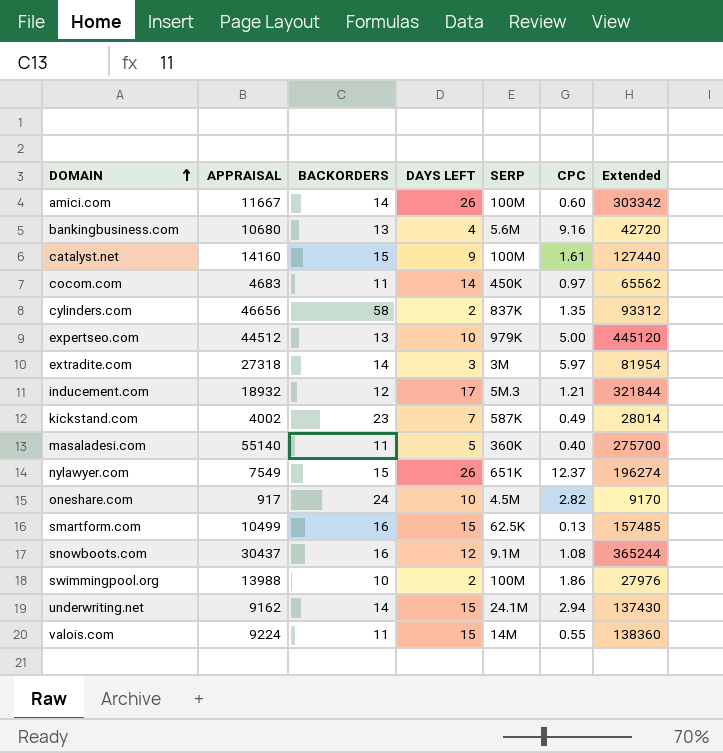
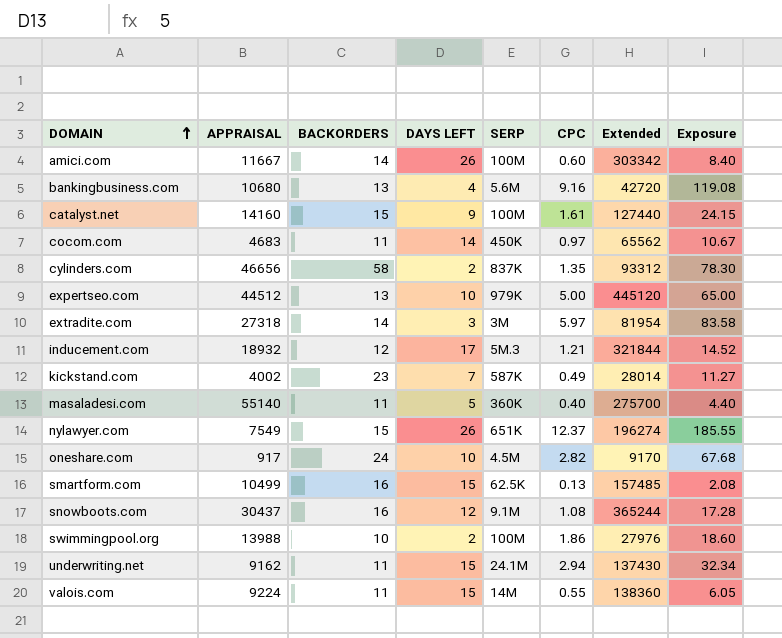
column Exposure | formula: none -> [BACKORDERS] * [CPC]
underwriting.net | BACKORDERS: 14 -> 11

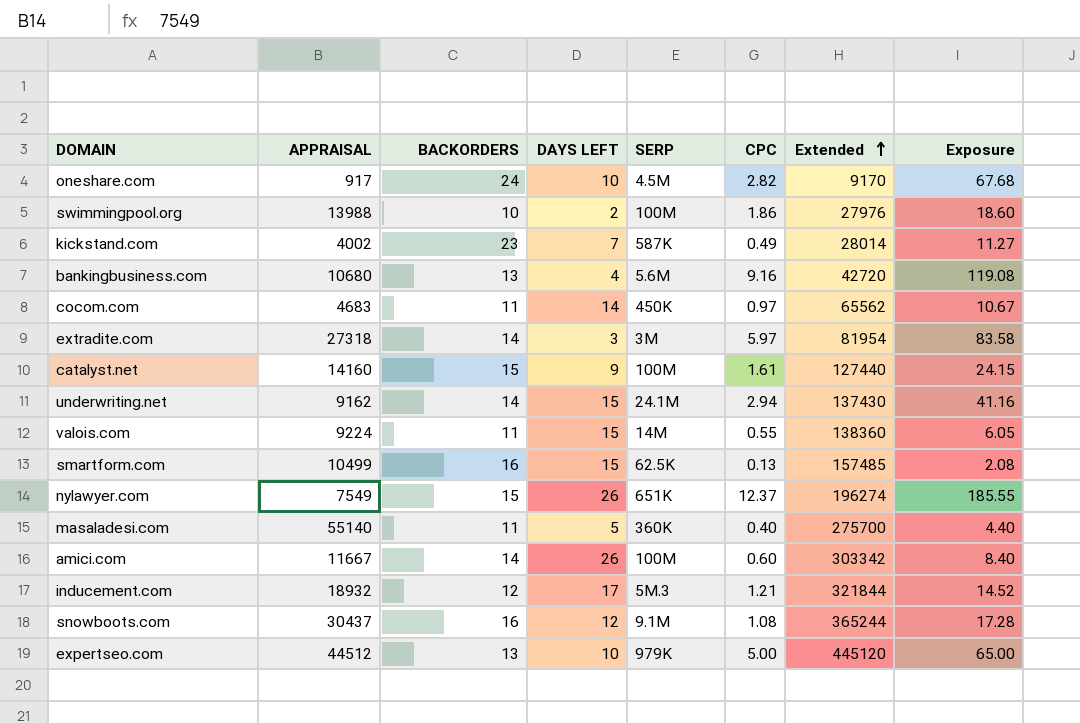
row order: DOMAIN ascending -> Extended ascending
row cylinders.com: 46656 | 58 | 2 | 837K | 1.35 | 93312 | 78.30 -> none
underwriting.net | BACKORDERS: 11 -> 14
underwriting.net | Exposure: 32.34 -> 41.16

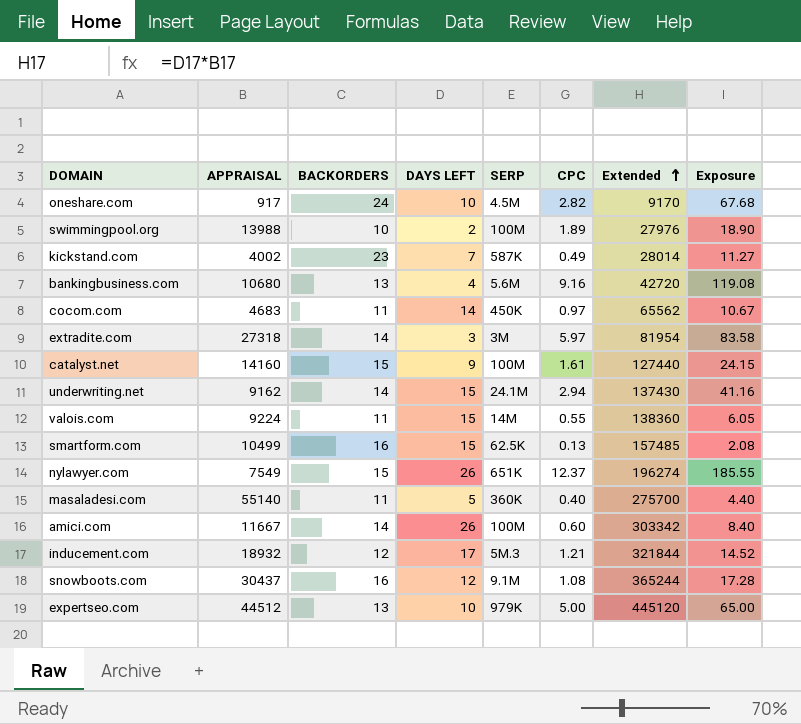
swimmingpool.org | CPC: 1.86 -> 1.89
swimmingpool.org | Exposure: 18.60 -> 18.90

